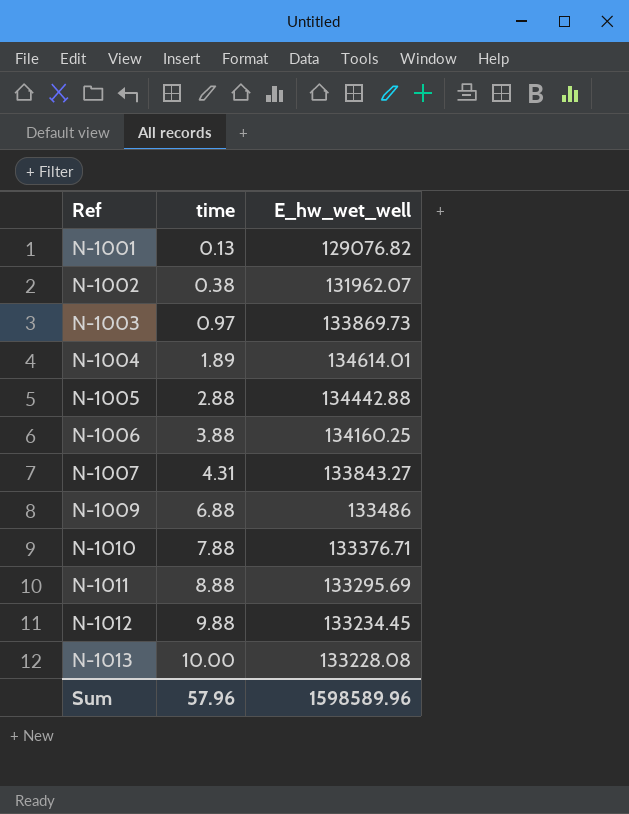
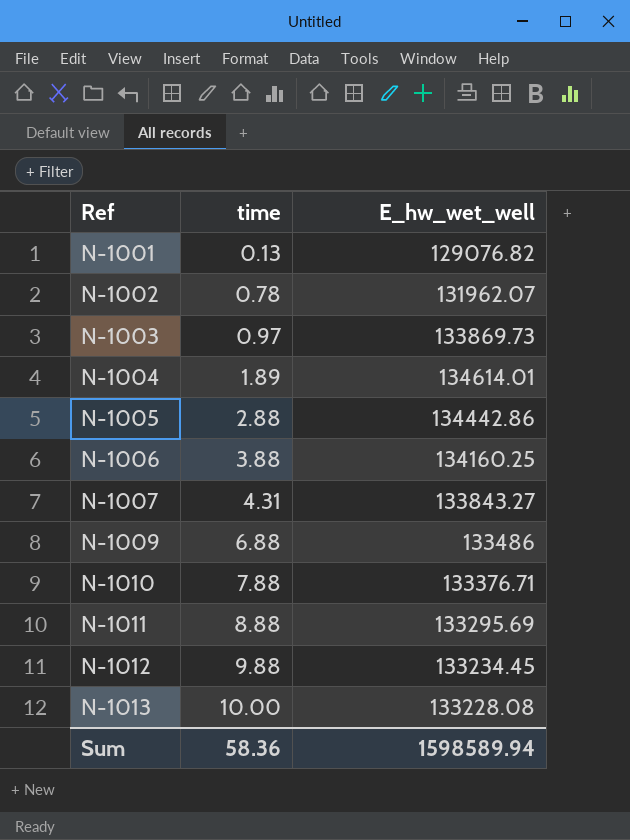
N-1002 | time: 0.38 -> 0.78
N-1005 | E_hw_wet_well: 134442.88 -> 134442.86
Sum | time: 57.96 -> 58.36
Sum | E_hw_wet_well: 1598589.96 -> 1598589.94

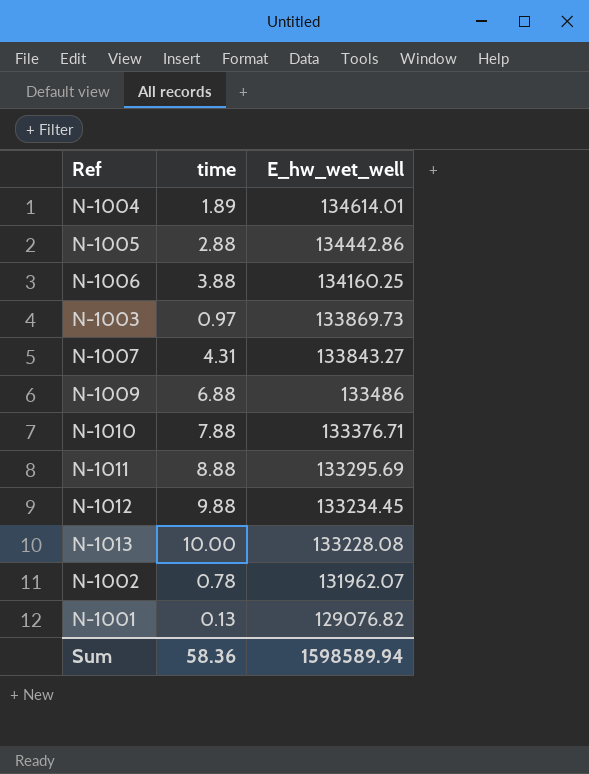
row order: Ref ascending -> E_hw_wet_well descending

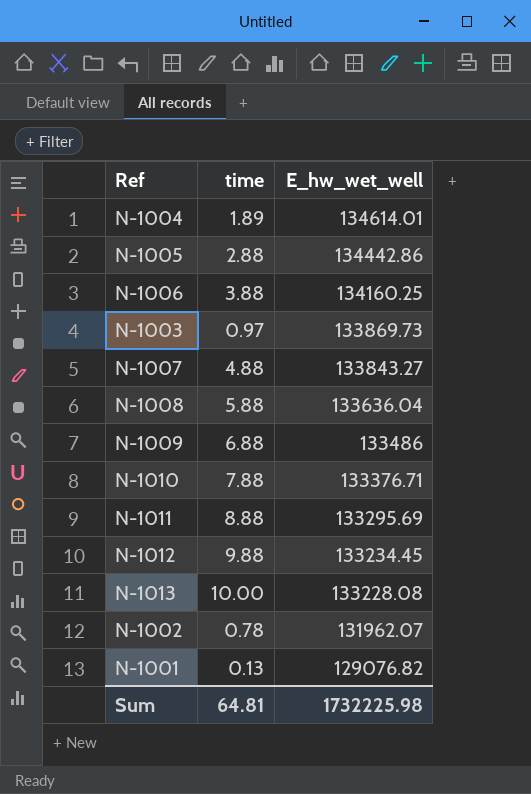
N-1007 | time: 4.31 -> 4.88
row N-1008: none -> 5.88 | 133636.04
Sum | time: 58.36 -> 64.81
Sum | E_hw_wet_well: 1598589.94 -> 1732225.98

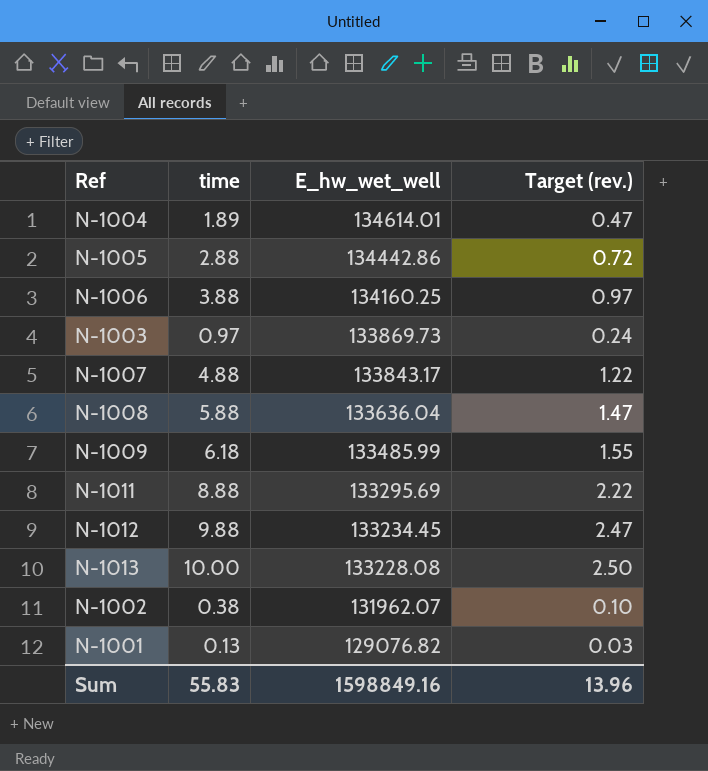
column Target (rev.) | formula: none -> [time] * 0.25
row N-1010: 7.88 | 133376.71 -> none
N-1007 | E_hw_wet_well: 133843.27 -> 133843.17
N-1009 | time: 6.88 -> 6.18
N-1009 | E_hw_wet_well: 133486 -> 133485.99
N-1002 | time: 0.78 -> 0.38
Sum | time: 64.81 -> 55.83
Sum | E_hw_wet_well: 1732225.98 -> 1598849.16

